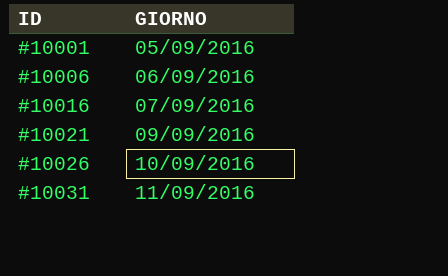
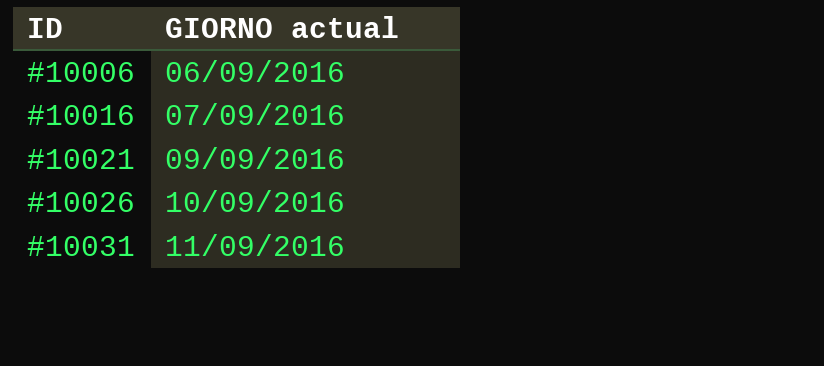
column name: GIORNO -> GIORNO actual
row #10001: 05/09/2016 -> none

